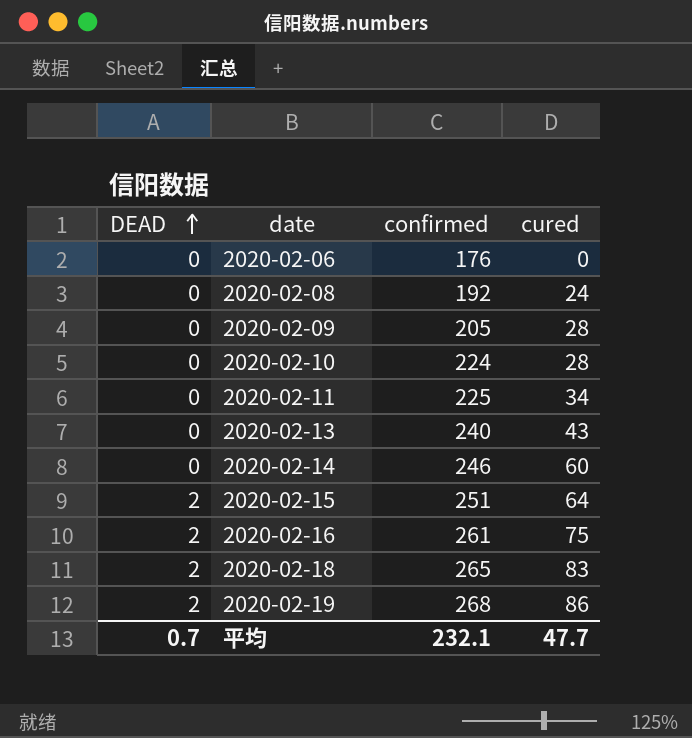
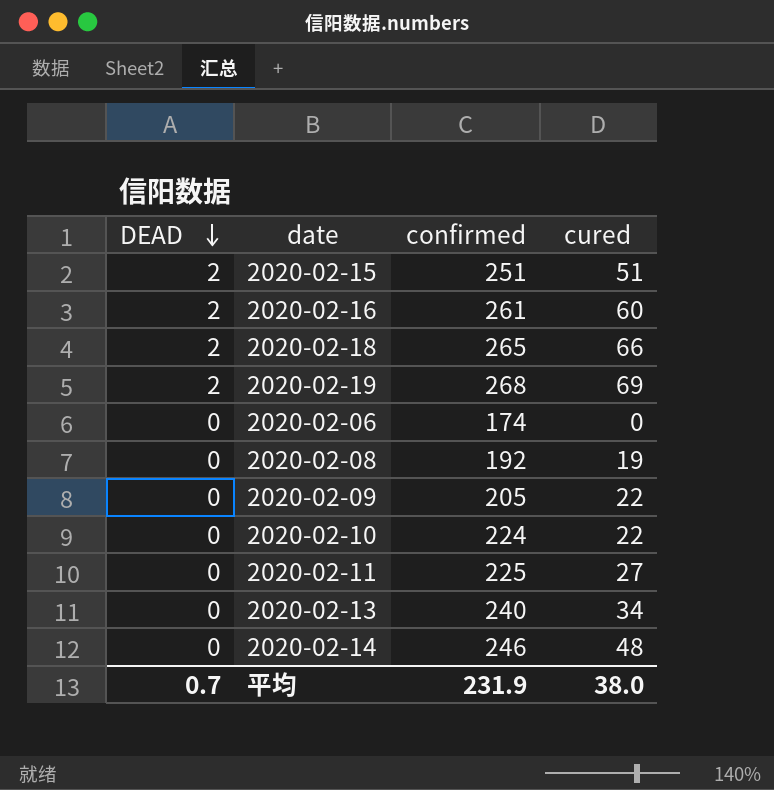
row order: DEAD ascending -> DEAD descending
2020-02-15 | cured: 64 -> 51
2020-02-16 | cured: 75 -> 60
2020-02-18 | cured: 83 -> 66
2020-02-19 | cured: 86 -> 69
2020-02-06 | confirmed: 176 -> 174
2020-02-08 | cured: 24 -> 19
2020-02-09 | cured: 28 -> 22
2020-02-10 | cured: 28 -> 22
2020-02-11 | cured: 34 -> 27
2020-02-13 | cured: 43 -> 34
2020-02-14 | cured: 60 -> 48
平均 | confirmed: 232.1 -> 231.9
平均 | cured: 47.7 -> 38.0

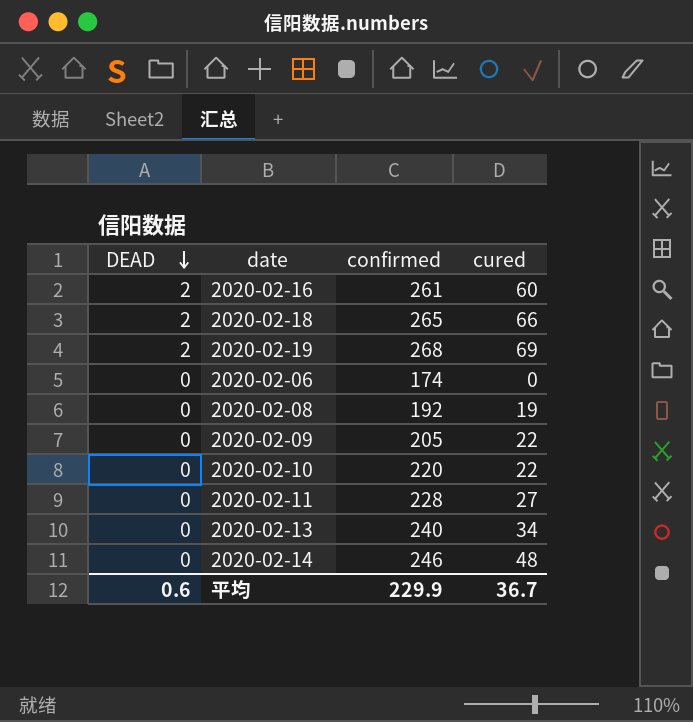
row 2020-02-15: 2 | 251 | 51 -> none
2020-02-10 | confirmed: 224 -> 220
2020-02-11 | confirmed: 225 -> 228
平均 | DEAD: 0.7 -> 0.6
平均 | confirmed: 231.9 -> 229.9
平均 | cured: 38.0 -> 36.7

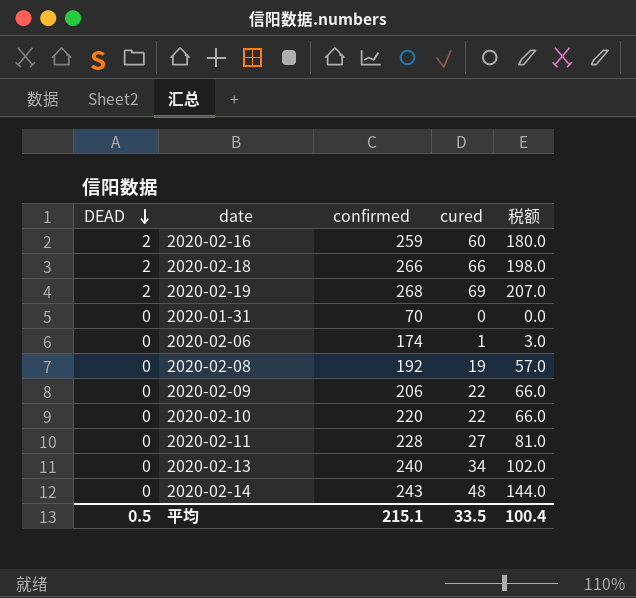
column 税额 | formula: none -> [cured] * 3
2020-02-16 | confirmed: 261 -> 259
2020-02-18 | confirmed: 265 -> 266
row 2020-01-31: none -> 0 | 70 | 0 | 0.0
2020-02-06 | cured: 0 -> 1
2020-02-09 | confirmed: 205 -> 206
2020-02-14 | confirmed: 246 -> 243
平均 | DEAD: 0.6 -> 0.5
平均 | confirmed: 229.9 -> 215.1
平均 | cured: 36.7 -> 33.5

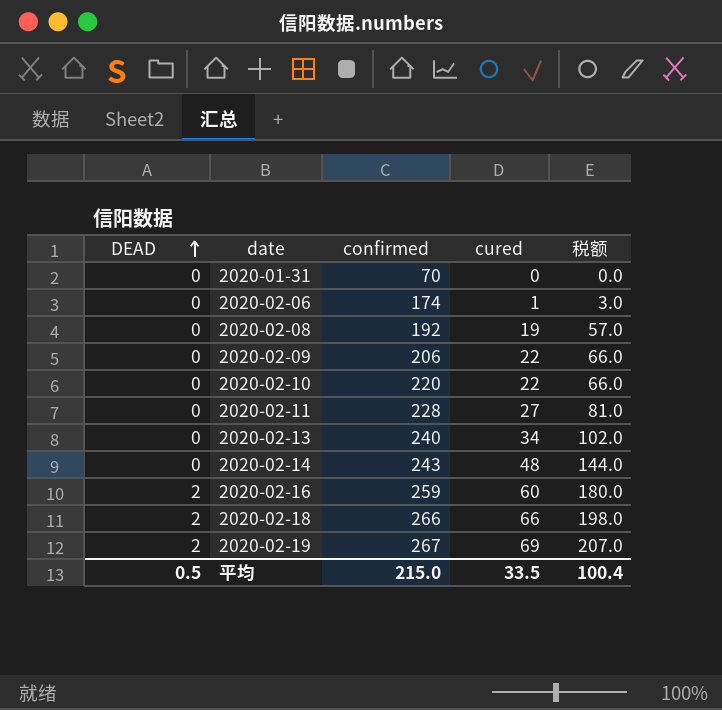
row order: DEAD descending -> DEAD ascending
2020-02-19 | confirmed: 268 -> 267
平均 | confirmed: 215.1 -> 215.0

